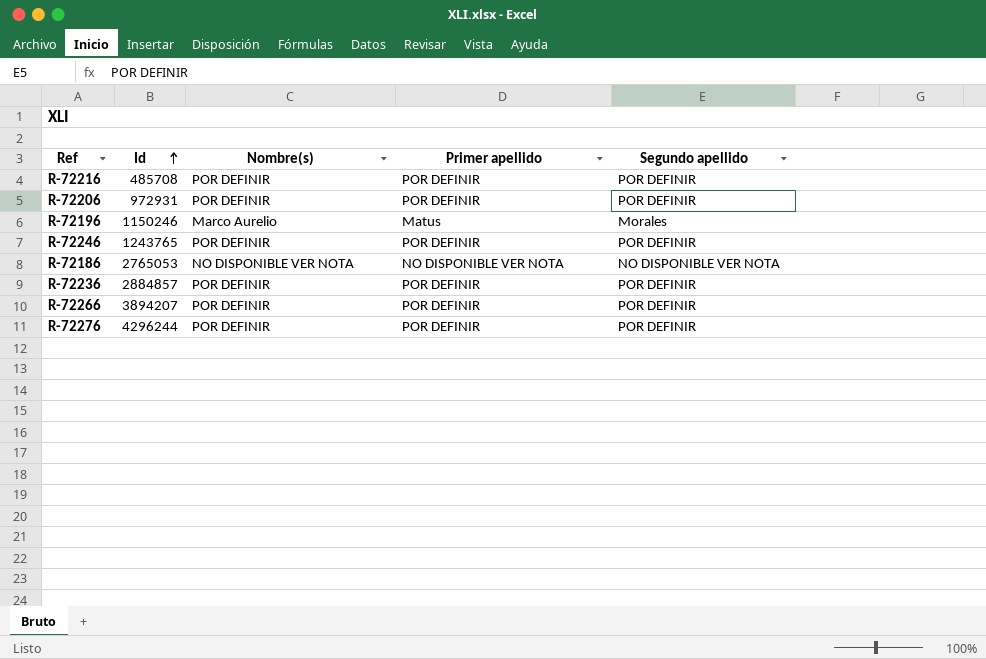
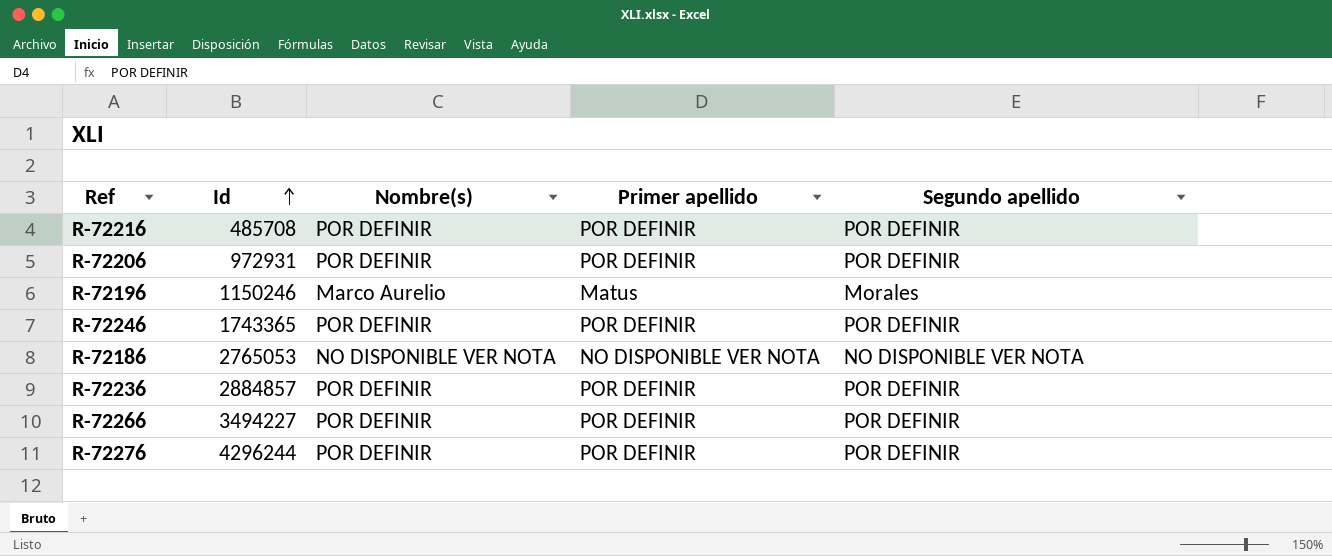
R-72246 | Id: 1243765 -> 1743365
R-72266 | Id: 3894207 -> 3494227

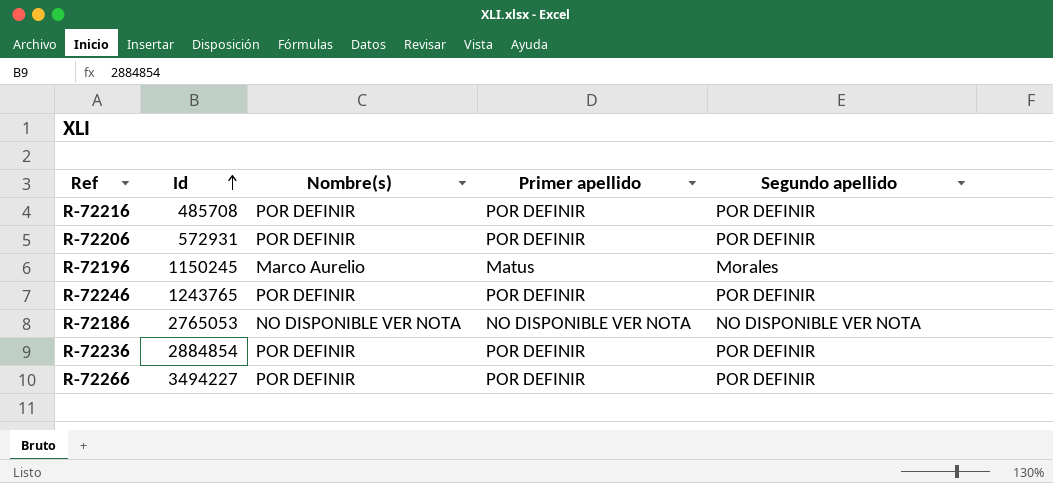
row R-72276: 4296244 | POR DEFINIR | POR DEFINIR | POR DEFINIR -> none
R-72206 | Id: 972931 -> 572931
R-72196 | Id: 1150246 -> 1150245
R-72246 | Id: 1743365 -> 1243765
R-72236 | Id: 2884857 -> 2884854

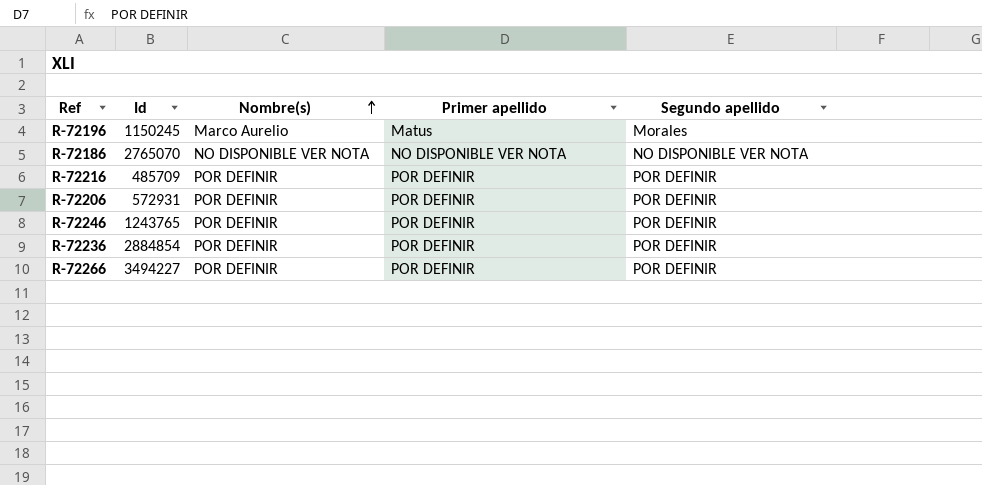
row order: Id ascending -> Nombre(s) ascending
R-72186 | Id: 2765053 -> 2765070
R-72216 | Id: 485708 -> 485709

